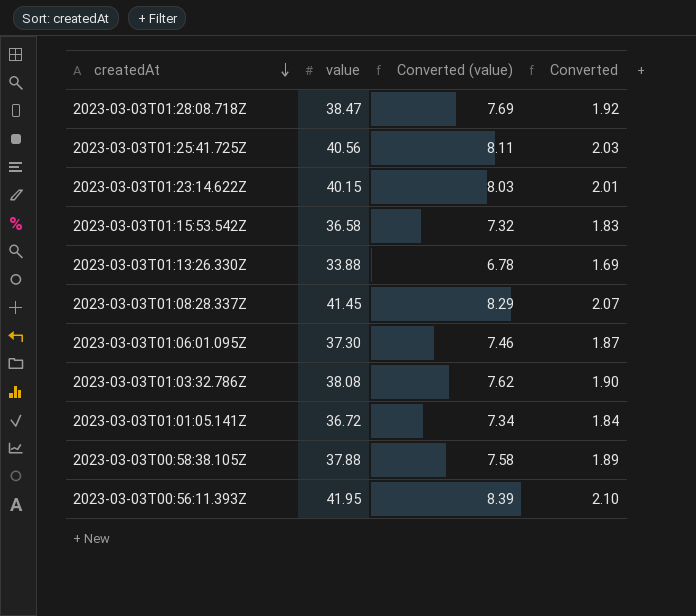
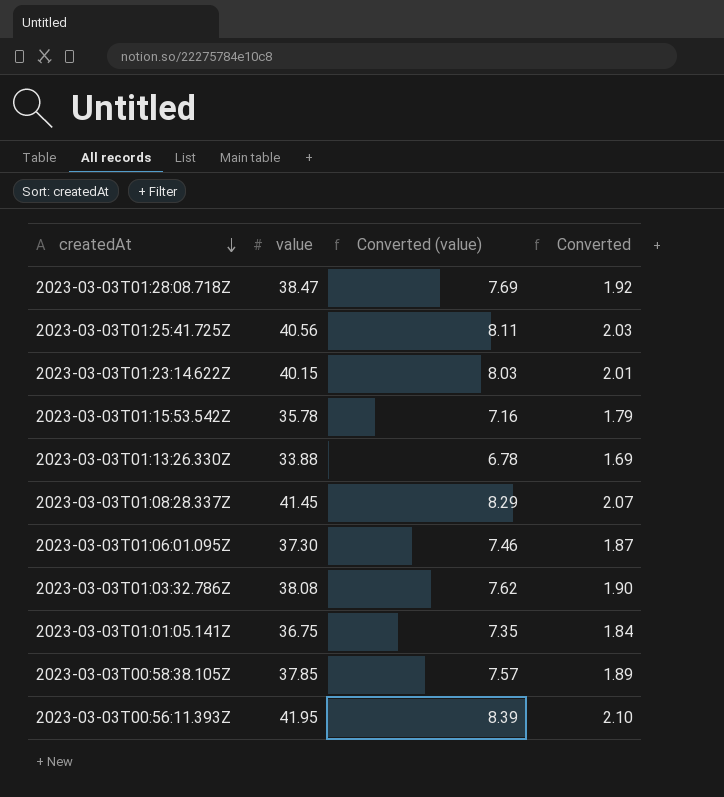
2023-03-03T01:15:53.542Z | value: 36.58 -> 35.78
2023-03-03T01:15:53.542Z | Converted (value): 7.32 -> 7.16
2023-03-03T01:15:53.542Z | Converted: 1.83 -> 1.79
2023-03-03T01:01:05.141Z | value: 36.72 -> 36.75
2023-03-03T01:01:05.141Z | Converted (value): 7.34 -> 7.35
2023-03-03T00:58:38.105Z | value: 37.88 -> 37.85
2023-03-03T00:58:38.105Z | Converted (value): 7.58 -> 7.57

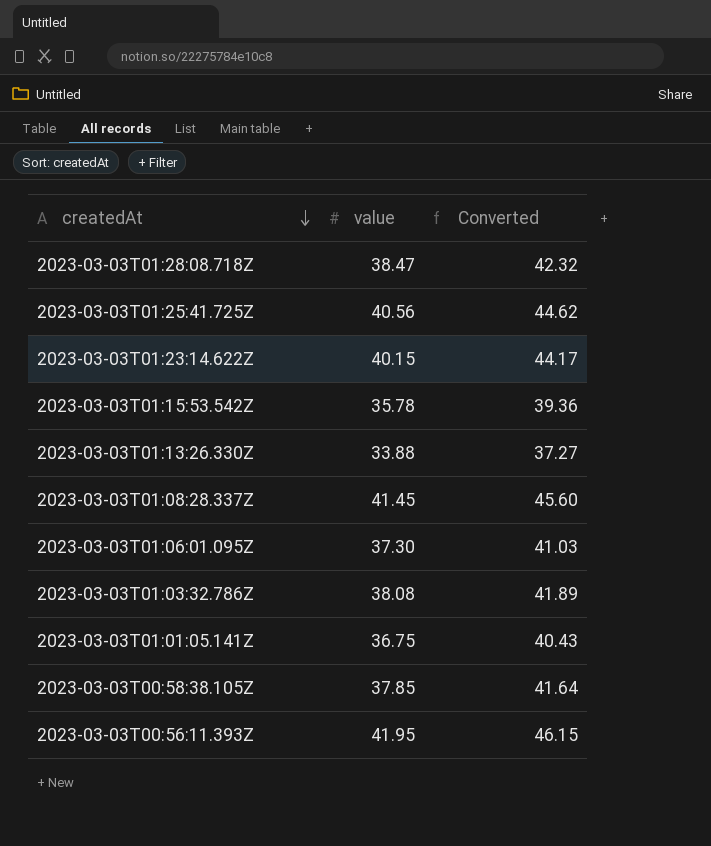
column Converted (value) | formula: [value] * 0.2 -> none
column Converted | formula: [value] * 0.05 -> [value] * 1.1

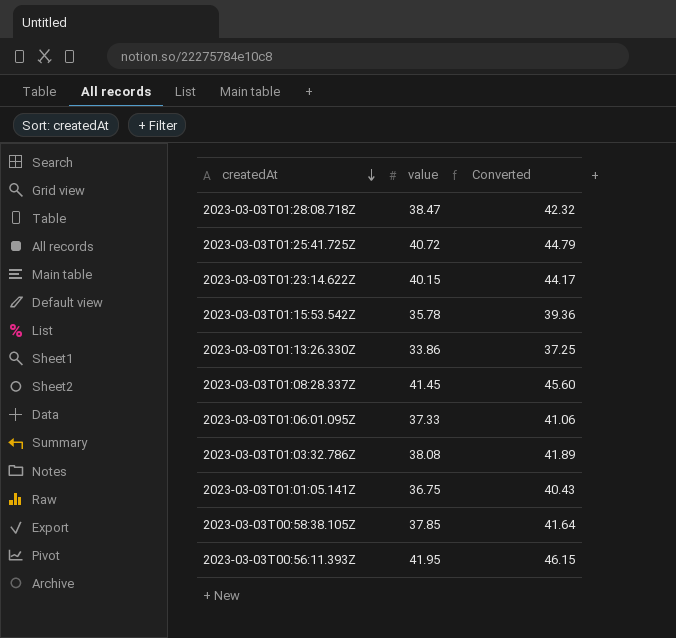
2023-03-03T01:25:41.725Z | value: 40.56 -> 40.72
2023-03-03T01:25:41.725Z | Converted: 44.62 -> 44.79
2023-03-03T01:13:26.330Z | value: 33.88 -> 33.86
2023-03-03T01:13:26.330Z | Converted: 37.27 -> 37.25
2023-03-03T01:06:01.095Z | value: 37.30 -> 37.33
2023-03-03T01:06:01.095Z | Converted: 41.03 -> 41.06

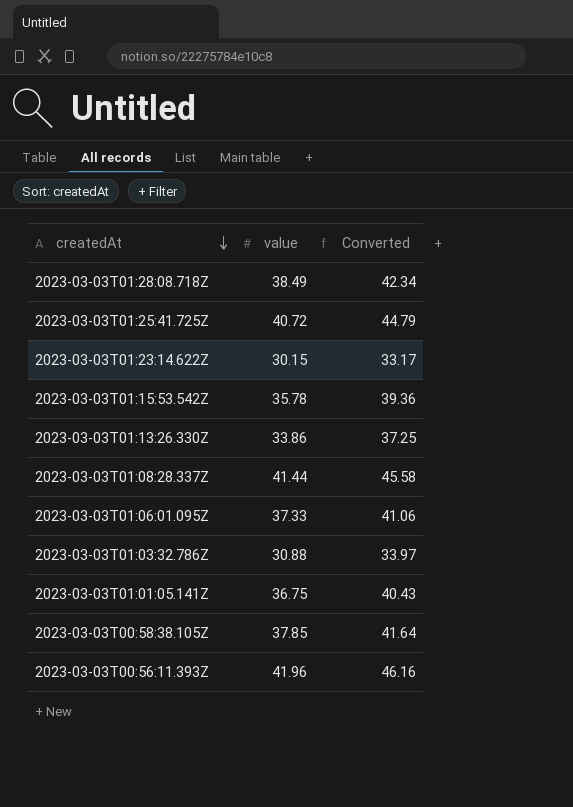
2023-03-03T01:28:08.718Z | value: 38.47 -> 38.49
2023-03-03T01:28:08.718Z | Converted: 42.32 -> 42.34
2023-03-03T01:23:14.622Z | value: 40.15 -> 30.15
2023-03-03T01:23:14.622Z | Converted: 44.17 -> 33.17
2023-03-03T01:08:28.337Z | value: 41.45 -> 41.44
2023-03-03T01:08:28.337Z | Converted: 45.60 -> 45.58
2023-03-03T01:03:32.786Z | value: 38.08 -> 30.88
2023-03-03T01:03:32.786Z | Converted: 41.89 -> 33.97
2023-03-03T00:56:11.393Z | value: 41.95 -> 41.96
2023-03-03T00:56:11.393Z | Converted: 46.15 -> 46.16

